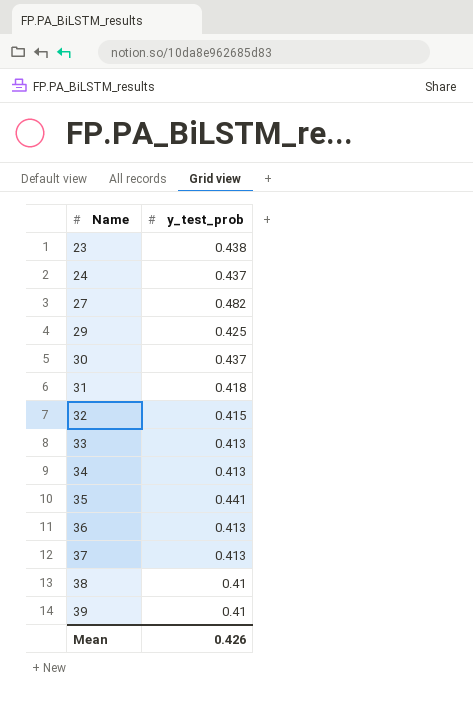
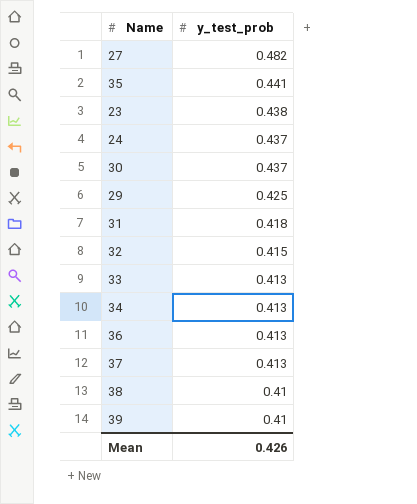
row order: Name ascending -> y_test_prob descending

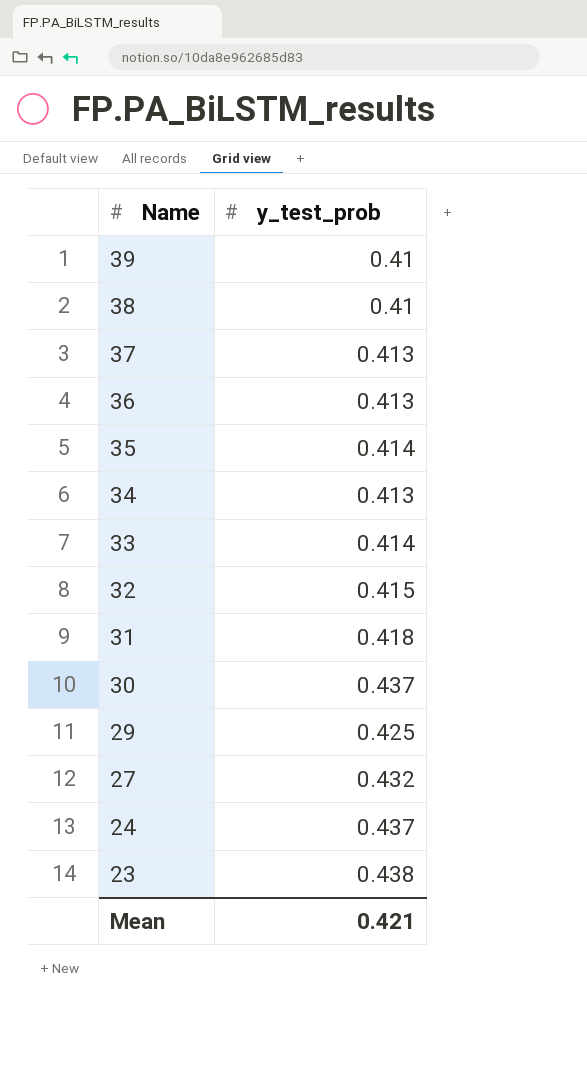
row order: y_test_prob descending -> Name descending
35 | y_test_prob: 0.441 -> 0.414
33 | y_test_prob: 0.413 -> 0.414
27 | y_test_prob: 0.482 -> 0.432
Mean | y_test_prob: 0.426 -> 0.421

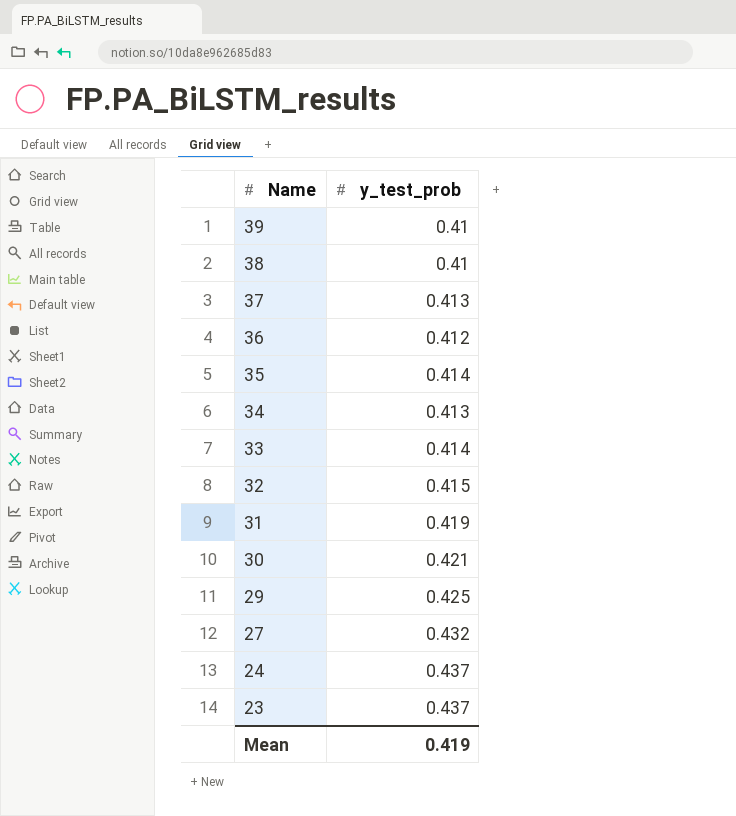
36 | y_test_prob: 0.413 -> 0.412
31 | y_test_prob: 0.418 -> 0.419
30 | y_test_prob: 0.437 -> 0.421
23 | y_test_prob: 0.438 -> 0.437
Mean | y_test_prob: 0.421 -> 0.419

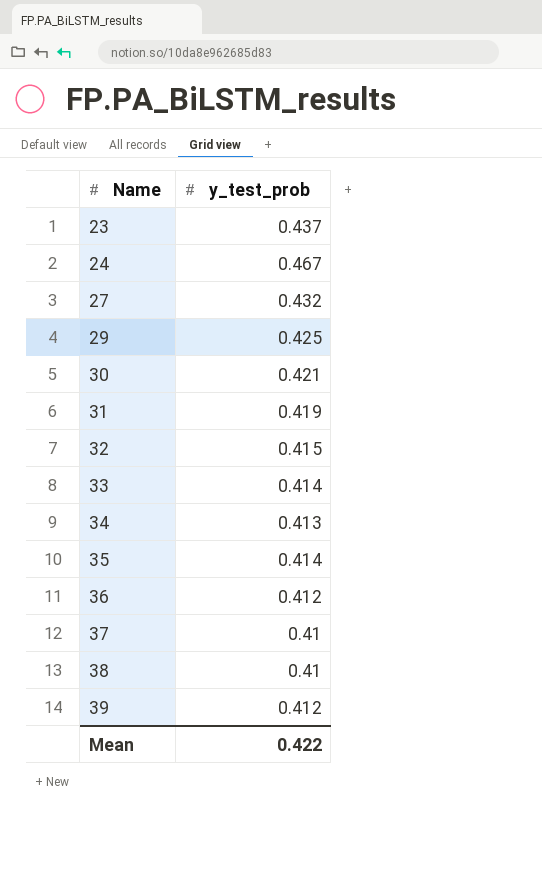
row order: Name descending -> Name ascending
24 | y_test_prob: 0.437 -> 0.467
37 | y_test_prob: 0.413 -> 0.41
39 | y_test_prob: 0.41 -> 0.412
Mean | y_test_prob: 0.419 -> 0.422

